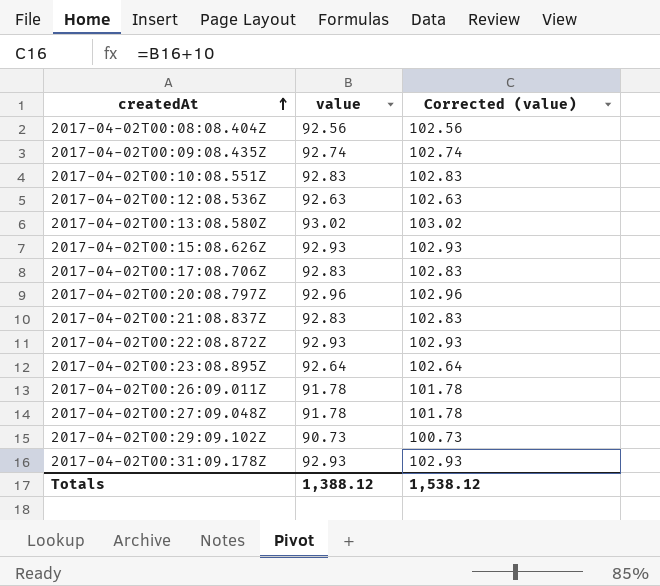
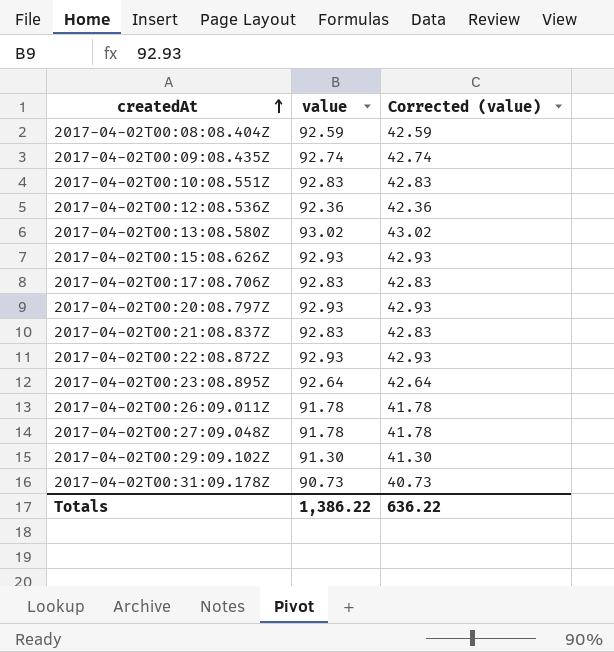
column Corrected (value) | formula: [value] + 10 -> [value] - 50
2017-04-02T00:08:08.404Z | value: 92.56 -> 92.59
2017-04-02T00:12:08.536Z | value: 92.63 -> 92.36
2017-04-02T00:20:08.797Z | value: 92.96 -> 92.93
2017-04-02T00:29:09.102Z | value: 90.73 -> 91.30
2017-04-02T00:31:09.178Z | value: 92.93 -> 90.73
Totals | value: 1,388.12 -> 1,386.22
Totals | Corrected (value): 1,538.12 -> 636.22

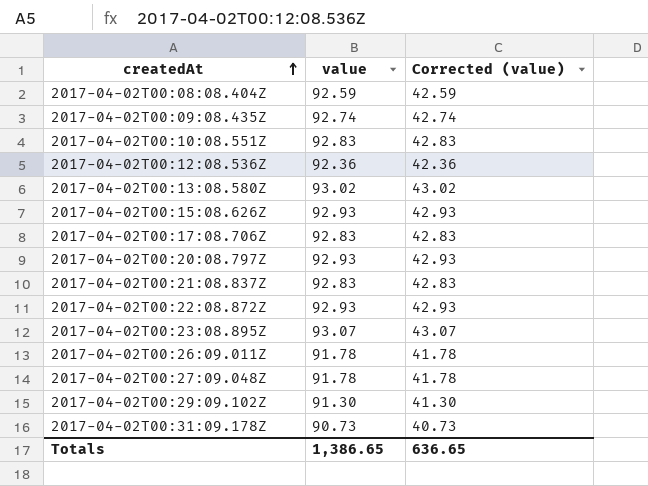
2017-04-02T00:23:08.895Z | value: 92.64 -> 93.07
2017-04-02T00:23:08.895Z | Corrected (value): 42.64 -> 43.07
Totals | value: 1,386.22 -> 1,386.65
Totals | Corrected (value): 636.22 -> 636.65

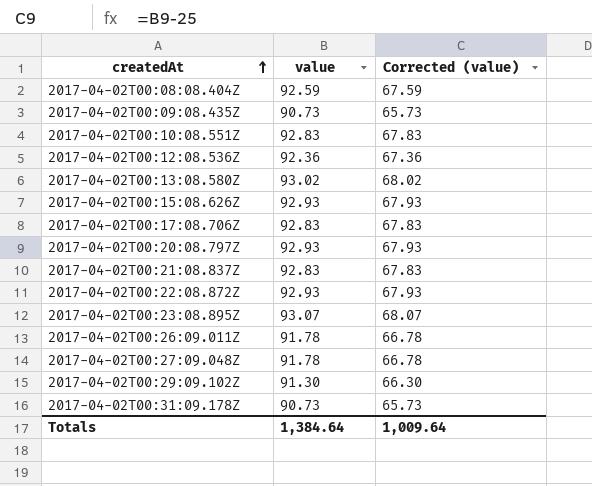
column Corrected (value) | formula: [value] - 50 -> [value] - 25
2017-04-02T00:09:08.435Z | value: 92.74 -> 90.73
Totals | value: 1,386.65 -> 1,384.64
Totals | Corrected (value): 636.65 -> 1,009.64

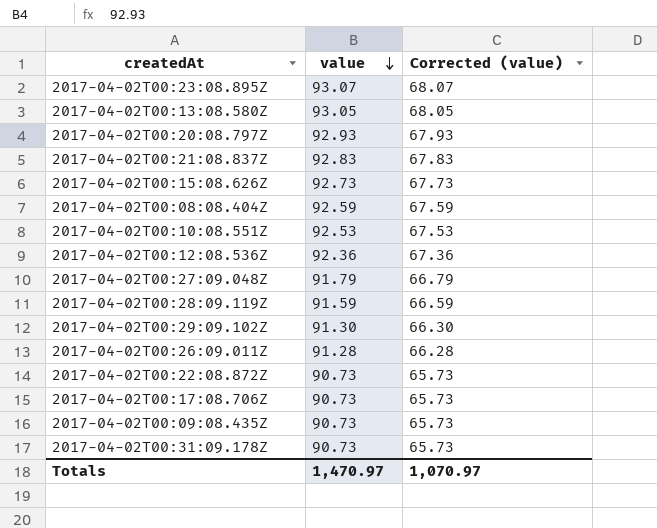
row order: createdAt ascending -> value descending
2017-04-02T00:13:08.580Z | value: 93.02 -> 93.05
2017-04-02T00:13:08.580Z | Corrected (value): 68.02 -> 68.05
2017-04-02T00:15:08.626Z | value: 92.93 -> 92.73
2017-04-02T00:15:08.626Z | Corrected (value): 67.93 -> 67.73
2017-04-02T00:10:08.551Z | value: 92.83 -> 92.53
2017-04-02T00:10:08.551Z | Corrected (value): 67.83 -> 67.53
2017-04-02T00:27:09.048Z | value: 91.78 -> 91.79
2017-04-02T00:27:09.048Z | Corrected (value): 66.78 -> 66.79
row 2017-04-02T00:28:09.119Z: none -> 91.59 | 66.59
2017-04-02T00:26:09.011Z | value: 91.78 -> 91.28
2017-04-02T00:26:09.011Z | Corrected (value): 66.78 -> 66.28
2017-04-02T00:22:08.872Z | value: 92.93 -> 90.73
2017-04-02T00:22:08.872Z | Corrected (value): 67.93 -> 65.73
2017-04-02T00:17:08.706Z | value: 92.83 -> 90.73
2017-04-02T00:17:08.706Z | Corrected (value): 67.83 -> 65.73
Totals | value: 1,384.64 -> 1,470.97
Totals | Corrected (value): 1,009.64 -> 1,070.97

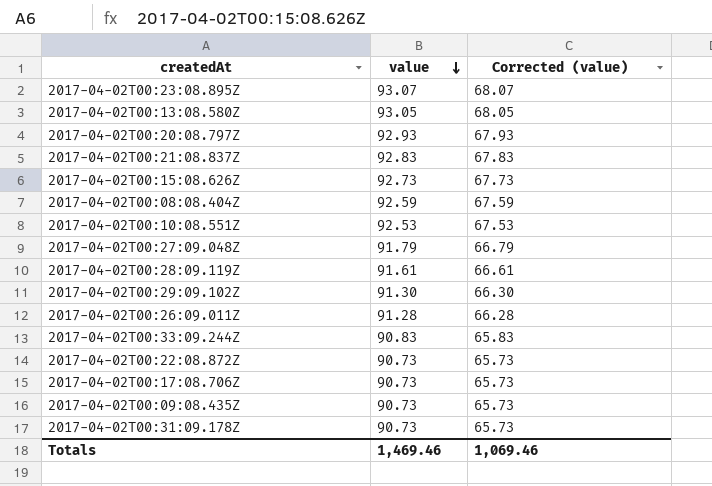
row 2017-04-02T00:12:08.536Z: 92.36 | 67.36 -> none
2017-04-02T00:28:09.119Z | value: 91.59 -> 91.61
2017-04-02T00:28:09.119Z | Corrected (value): 66.59 -> 66.61
row 2017-04-02T00:33:09.244Z: none -> 90.83 | 65.83
Totals | value: 1,470.97 -> 1,469.46
Totals | Corrected (value): 1,070.97 -> 1,069.46

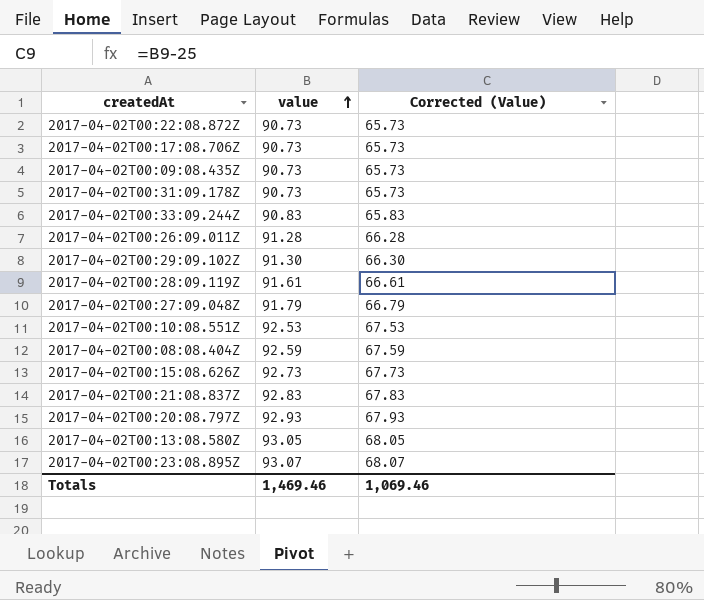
row order: value descending -> value ascending
column name: Corrected (value) -> Corrected (Value)

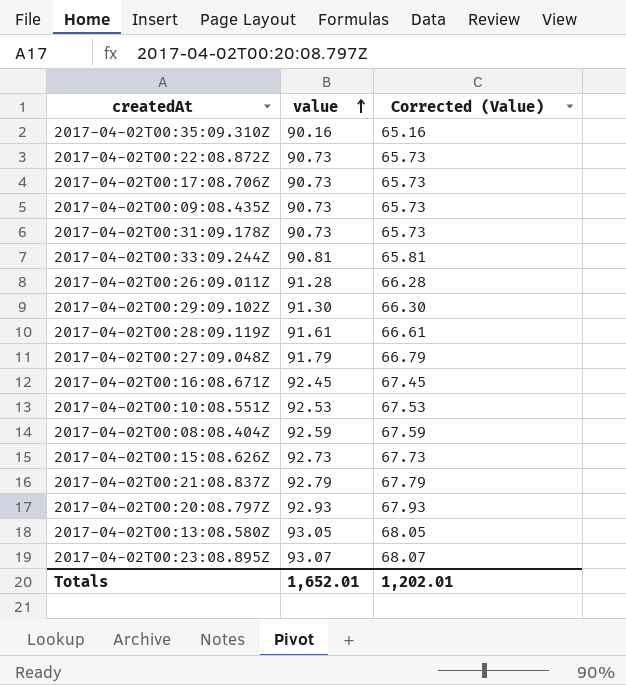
row 2017-04-02T00:35:09.310Z: none -> 90.16 | 65.16
2017-04-02T00:33:09.244Z | value: 90.83 -> 90.81
2017-04-02T00:33:09.244Z | Corrected (Value): 65.83 -> 65.81
row 2017-04-02T00:16:08.671Z: none -> 92.45 | 67.45
2017-04-02T00:21:08.837Z | value: 92.83 -> 92.79
2017-04-02T00:21:08.837Z | Corrected (Value): 67.83 -> 67.79
Totals | value: 1,469.46 -> 1,652.01
Totals | Corrected (Value): 1,069.46 -> 1,202.01

